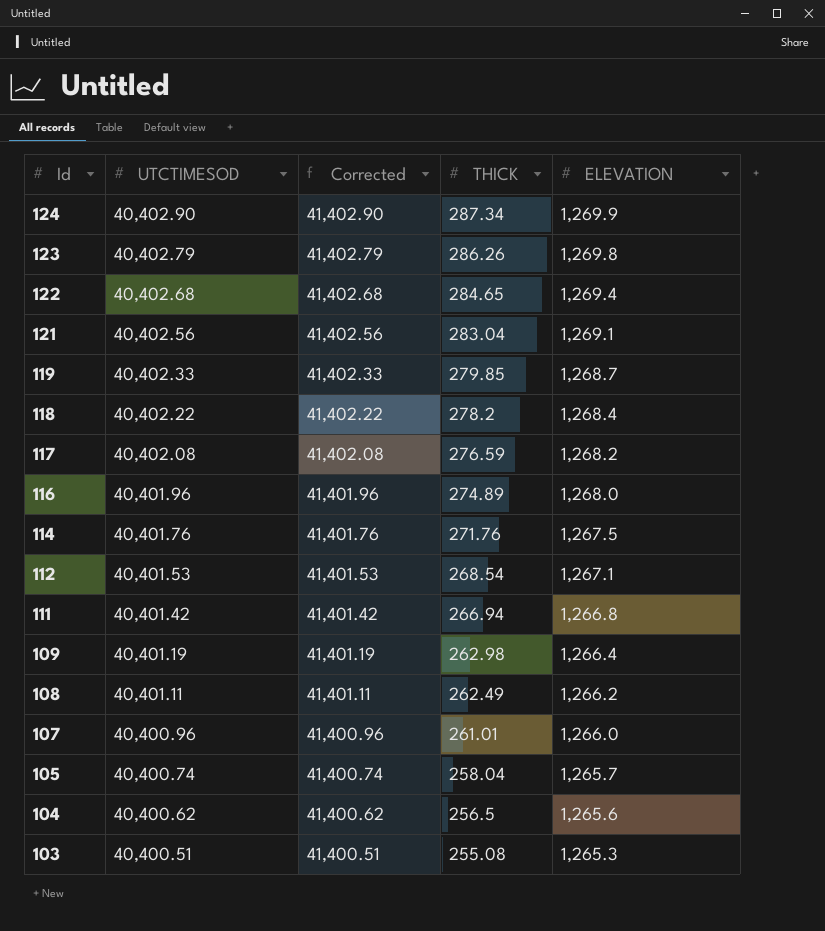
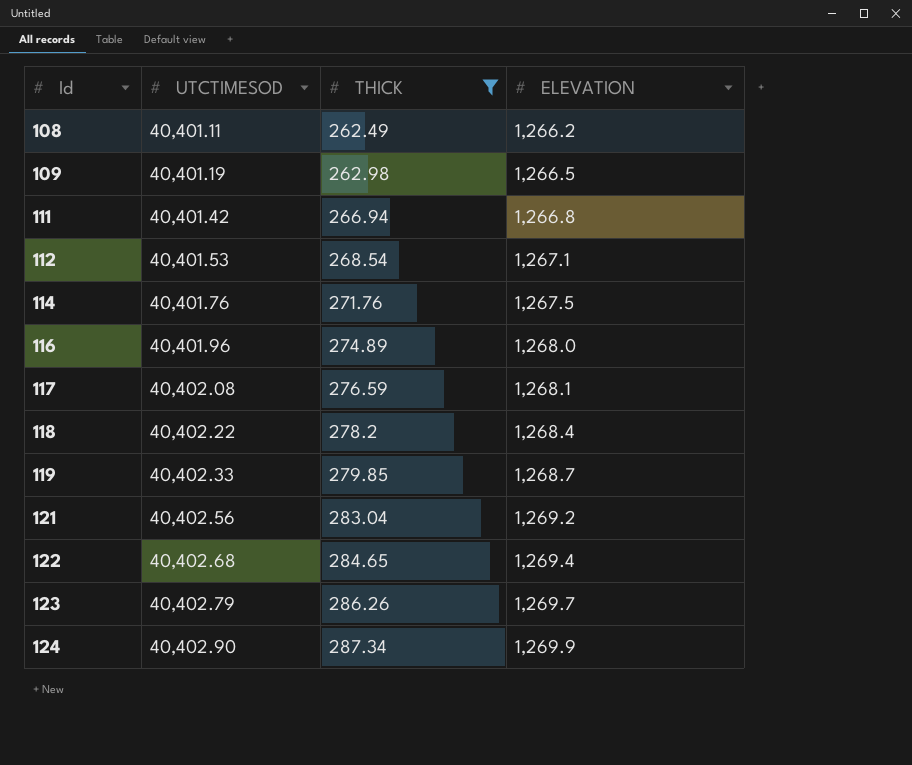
filter: none -> THICK >= 262.49
row order: Id descending -> Id ascending
column Corrected | formula: [UTCTIMESOD] + 1000 -> none
109 | ELEVATION: 1,266.4 -> 1,266.5
117 | ELEVATION: 1,268.2 -> 1,268.1
121 | ELEVATION: 1,269.1 -> 1,269.2
123 | ELEVATION: 1,269.8 -> 1,269.7

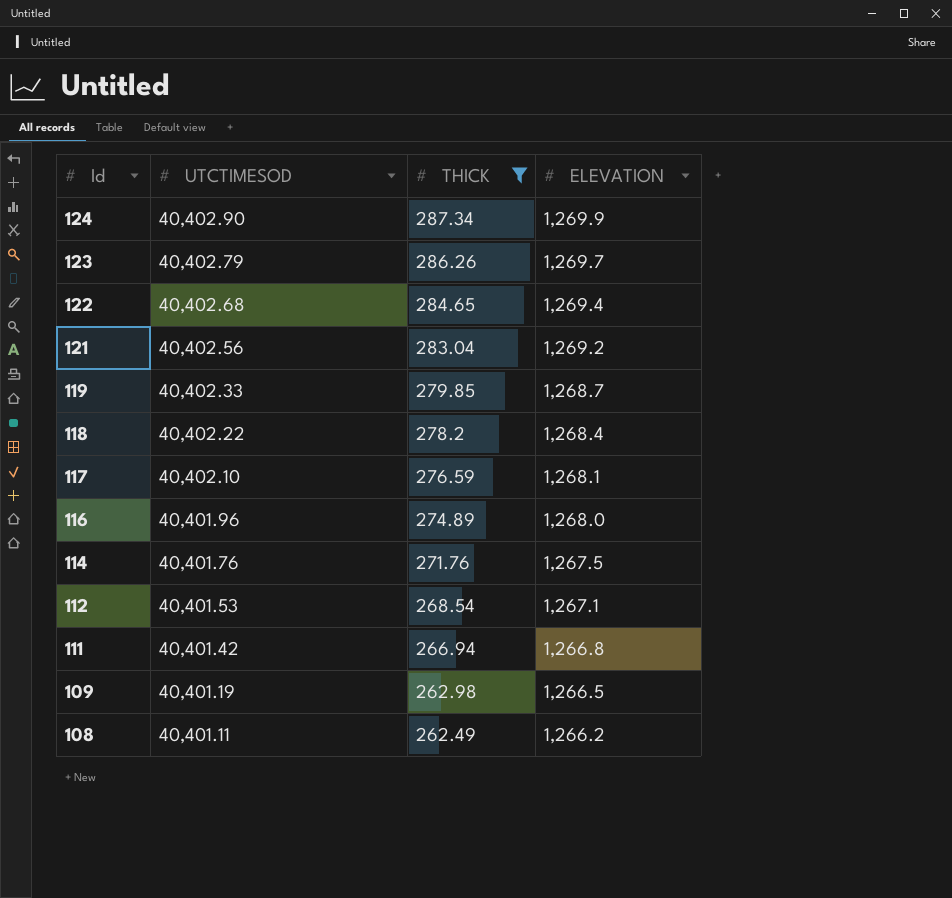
row order: Id ascending -> Id descending
117 | UTCTIMESOD: 40,402.08 -> 40,402.10

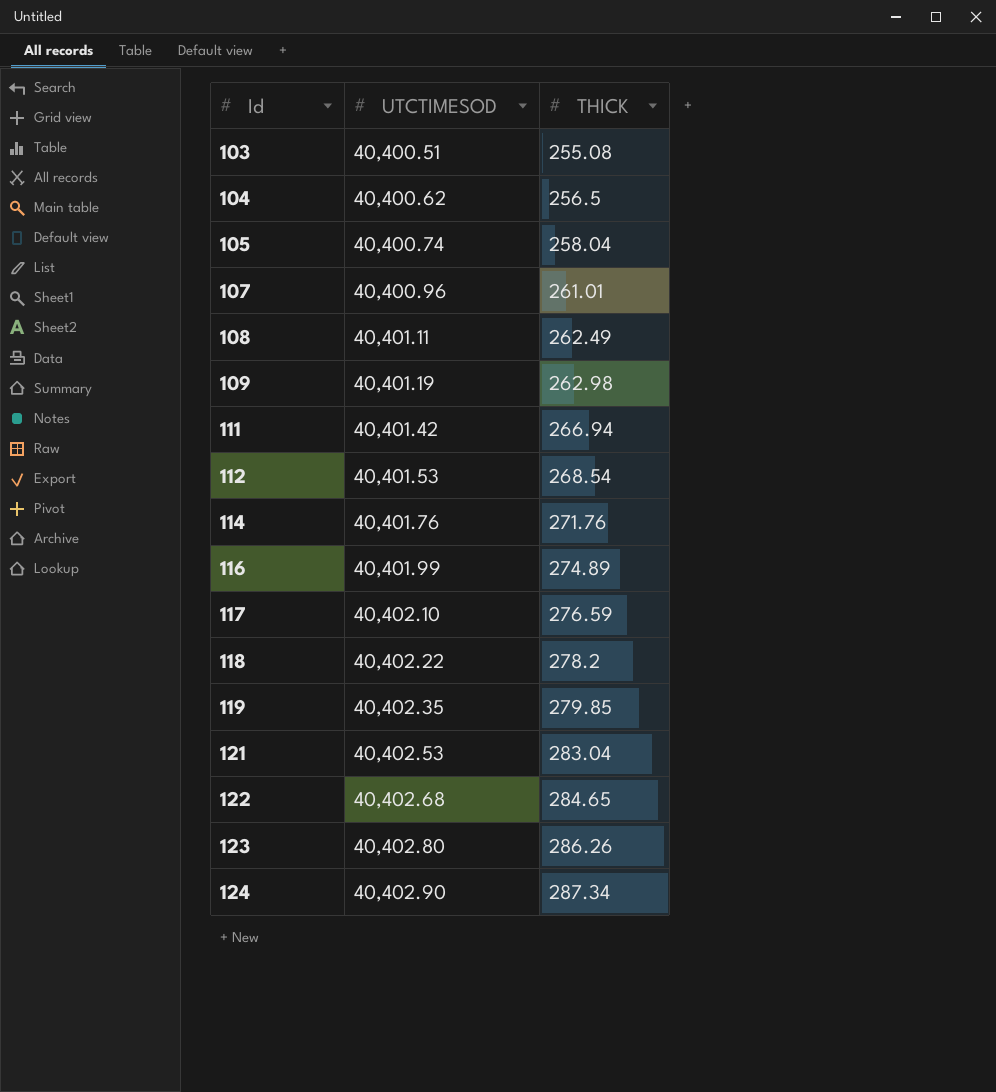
filter: THICK >= 262.49 -> none
row order: Id descending -> Id ascending
column ELEVATION | position: 4 -> none
116 | UTCTIMESOD: 40,401.96 -> 40,401.99
119 | UTCTIMESOD: 40,402.33 -> 40,402.35
121 | UTCTIMESOD: 40,402.56 -> 40,402.53
123 | UTCTIMESOD: 40,402.79 -> 40,402.80

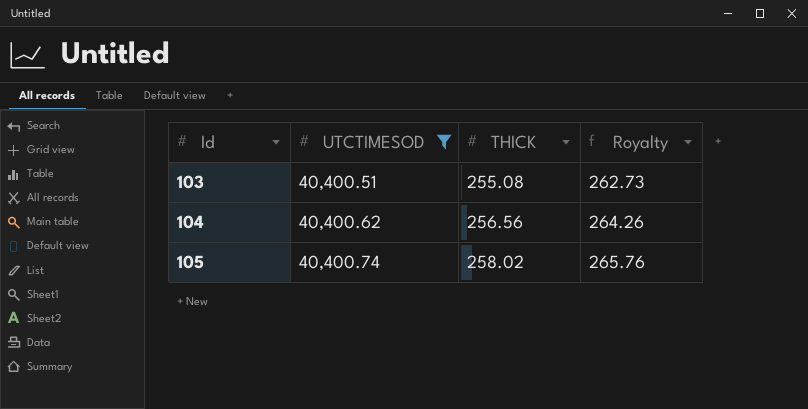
filter: none -> UTCTIMESOD <= 40,400.74
column Royalty | formula: none -> [THICK] * 1.03
104 | THICK: 256.5 -> 256.56
105 | THICK: 258.04 -> 258.02

